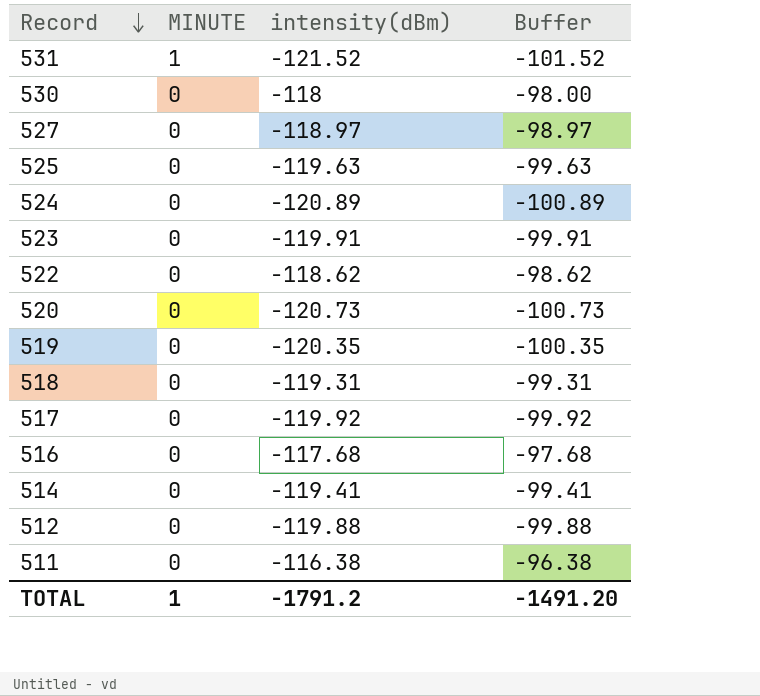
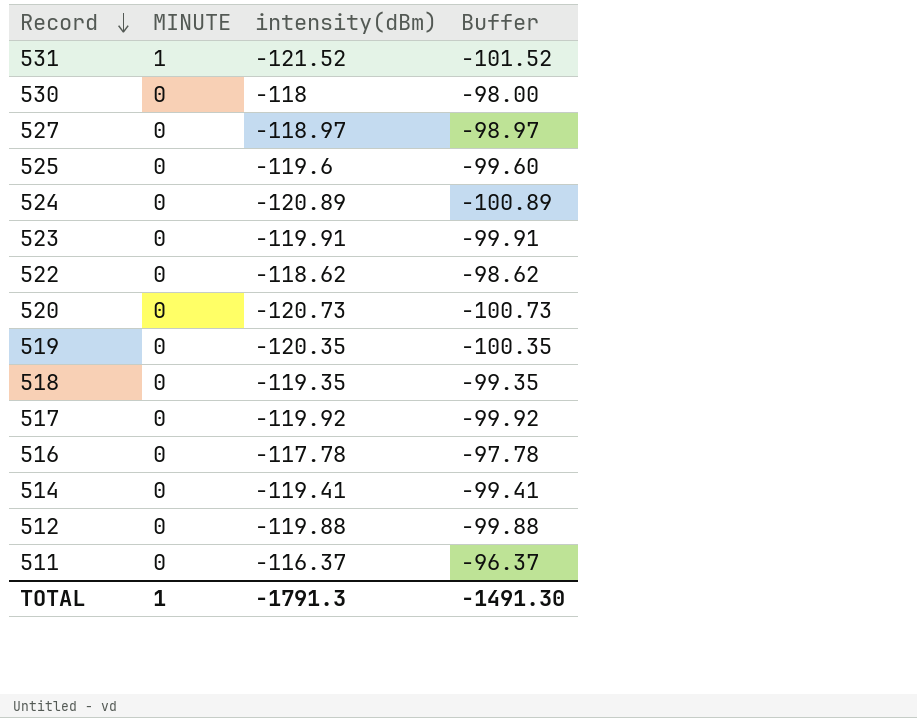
525 | intensity(dBm): -119.63 -> -119.6
525 | Buffer: -99.63 -> -99.60
518 | intensity(dBm): -119.31 -> -119.35
518 | Buffer: -99.31 -> -99.35
516 | intensity(dBm): -117.68 -> -117.78
516 | Buffer: -97.68 -> -97.78
511 | intensity(dBm): -116.38 -> -116.37
511 | Buffer: -96.38 -> -96.37
TOTAL | intensity(dBm): -1791.2 -> -1791.3
TOTAL | Buffer: -1491.20 -> -1491.30

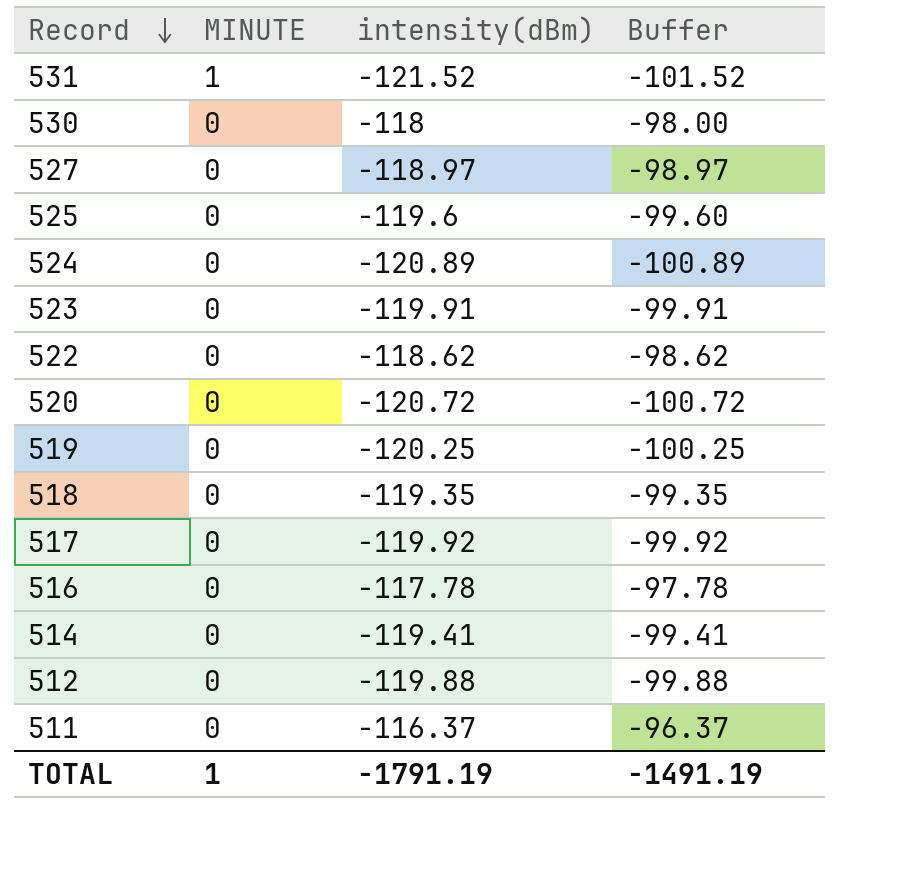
520 | intensity(dBm): -120.73 -> -120.72
520 | Buffer: -100.73 -> -100.72
519 | intensity(dBm): -120.35 -> -120.25
519 | Buffer: -100.35 -> -100.25
TOTAL | intensity(dBm): -1791.3 -> -1791.19
TOTAL | Buffer: -1491.30 -> -1491.19

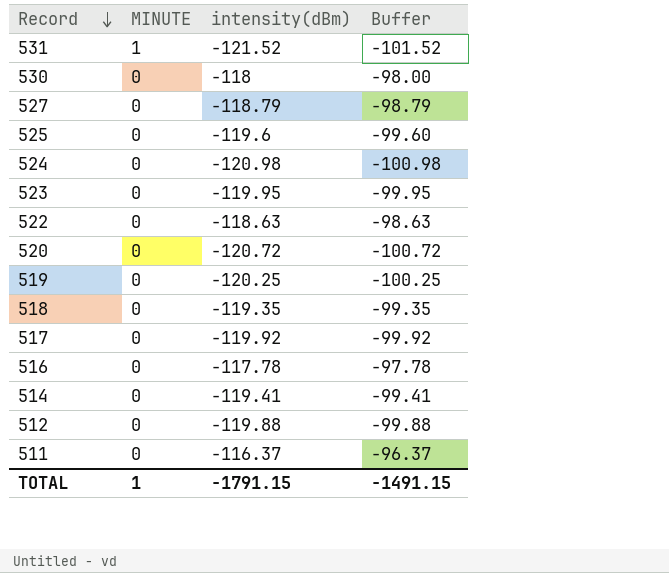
527 | intensity(dBm): -118.97 -> -118.79
527 | Buffer: -98.97 -> -98.79
524 | intensity(dBm): -120.89 -> -120.98
524 | Buffer: -100.89 -> -100.98
523 | intensity(dBm): -119.91 -> -119.95
523 | Buffer: -99.91 -> -99.95
522 | intensity(dBm): -118.62 -> -118.63
522 | Buffer: -98.62 -> -98.63
TOTAL | intensity(dBm): -1791.19 -> -1791.15
TOTAL | Buffer: -1491.19 -> -1491.15

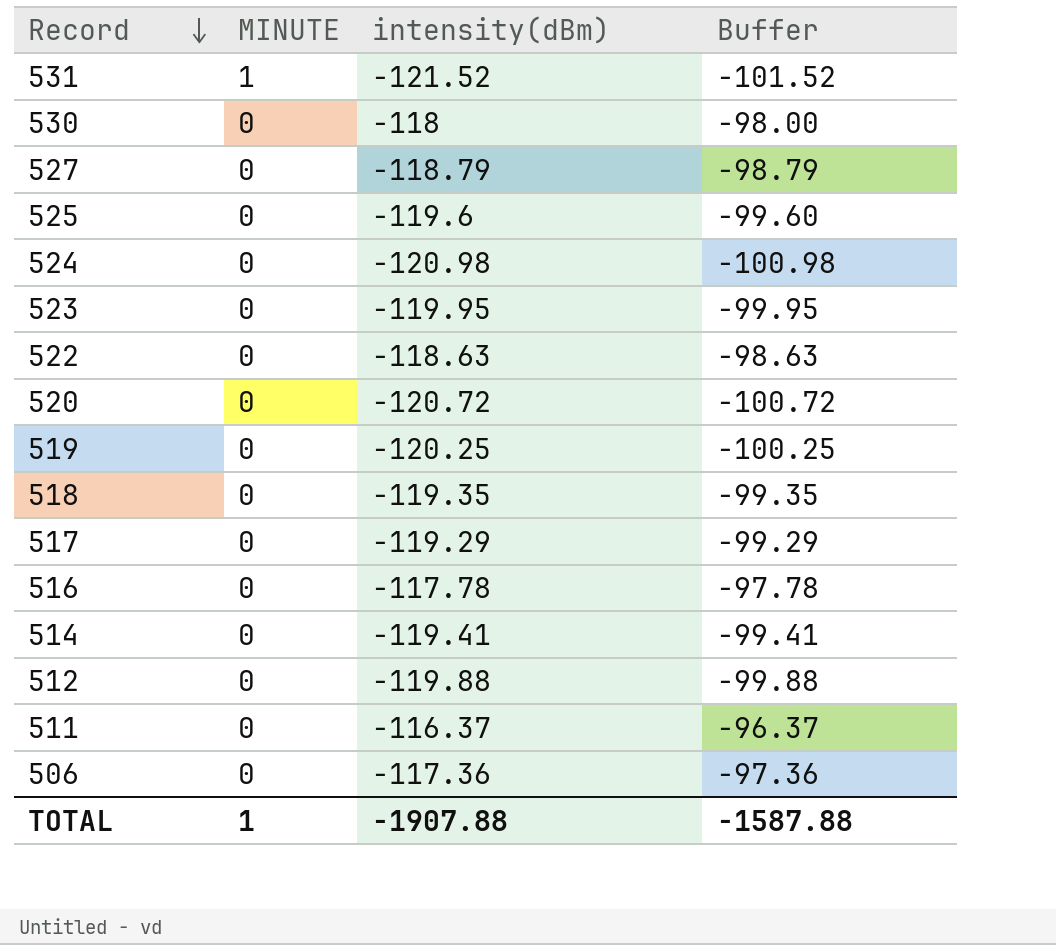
517 | intensity(dBm): -119.92 -> -119.29
517 | Buffer: -99.92 -> -99.29
row 506: none -> 0 | -117.36 | -97.36
TOTAL | intensity(dBm): -1791.15 -> -1907.88
TOTAL | Buffer: -1491.15 -> -1587.88

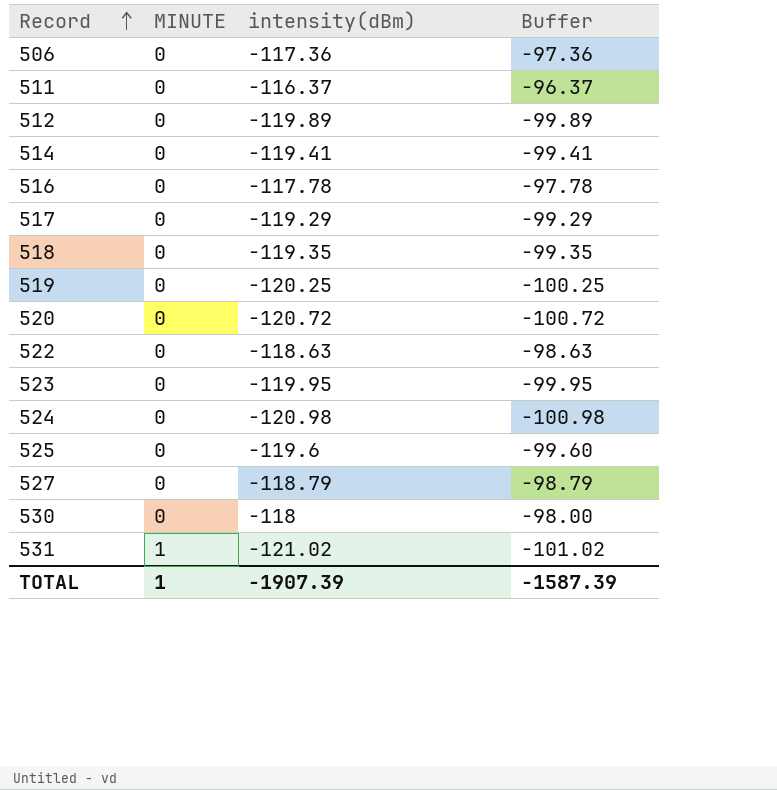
row order: Record descending -> Record ascending
512 | intensity(dBm): -119.88 -> -119.89
512 | Buffer: -99.88 -> -99.89
531 | intensity(dBm): -121.52 -> -121.02
531 | Buffer: -101.52 -> -101.02
TOTAL | intensity(dBm): -1907.88 -> -1907.39
TOTAL | Buffer: -1587.88 -> -1587.39

